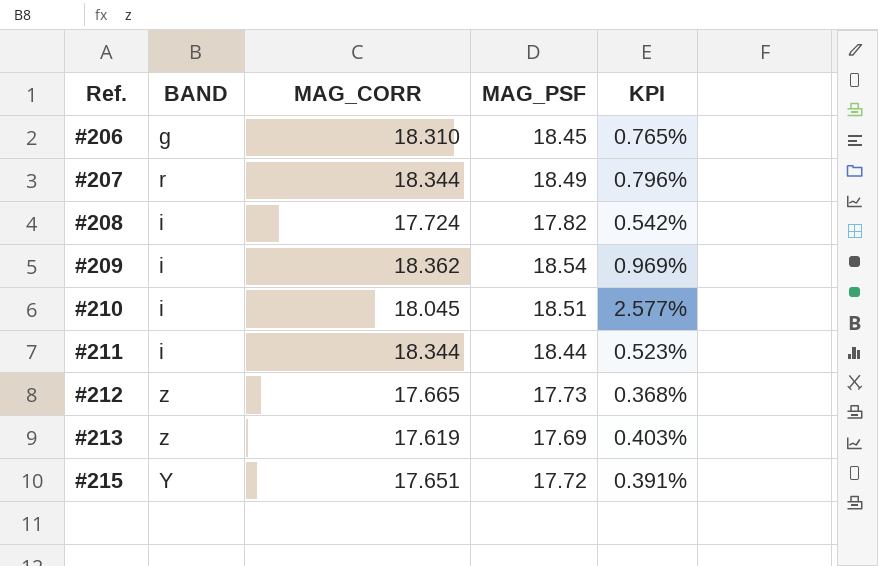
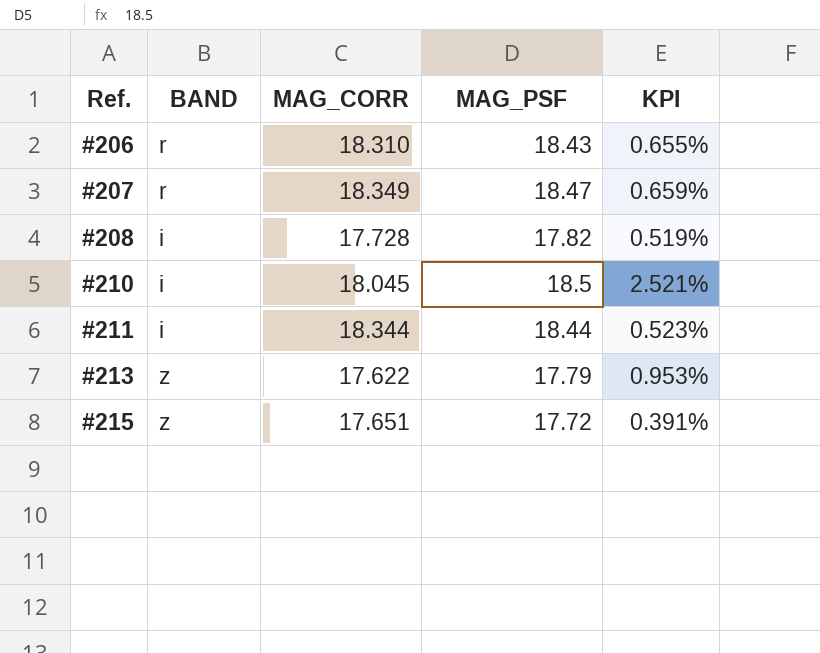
row #209: i | 18.362 | 18.54 | 0.969% -> none
row #212: z | 17.665 | 17.73 | 0.368% -> none
#206 | BAND: g -> r
#206 | MAG_PSF: 18.45 -> 18.43
#206 | KPI: 0.765% -> 0.655%
#207 | MAG_CORR: 18.344 -> 18.349
#207 | MAG_PSF: 18.49 -> 18.47
#207 | KPI: 0.796% -> 0.659%
#208 | MAG_CORR: 17.724 -> 17.728
#208 | KPI: 0.542% -> 0.519%
#210 | MAG_PSF: 18.51 -> 18.5
#210 | KPI: 2.577% -> 2.521%
#213 | MAG_CORR: 17.619 -> 17.622
#213 | MAG_PSF: 17.69 -> 17.79
#213 | KPI: 0.403% -> 0.953%
#215 | BAND: Y -> z

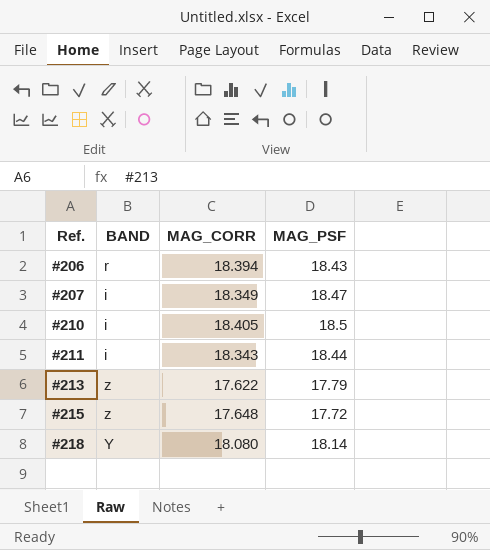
column KPI | formula: ([MAG_PSF] - [MAG_CORR]) / [MAG_CORR] -> none
row #208: i | 17.728 | 17.82 | 0.519% -> none
#206 | MAG_CORR: 18.310 -> 18.394
#207 | BAND: r -> i
#210 | MAG_CORR: 18.045 -> 18.405
#211 | MAG_CORR: 18.344 -> 18.343
#215 | MAG_CORR: 17.651 -> 17.648
row #218: none -> Y | 18.080 | 18.14

